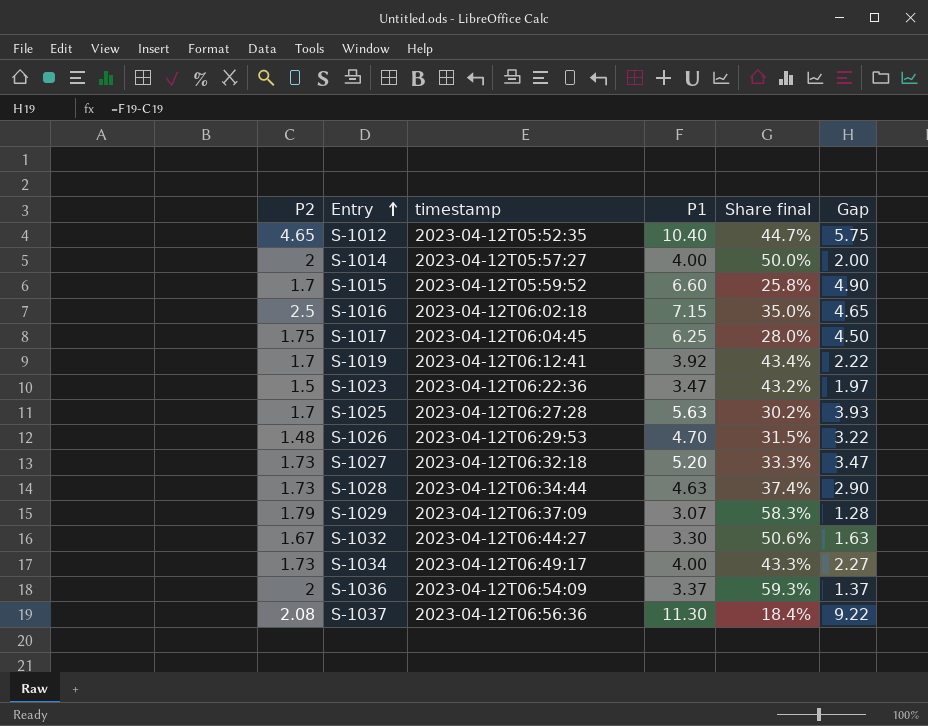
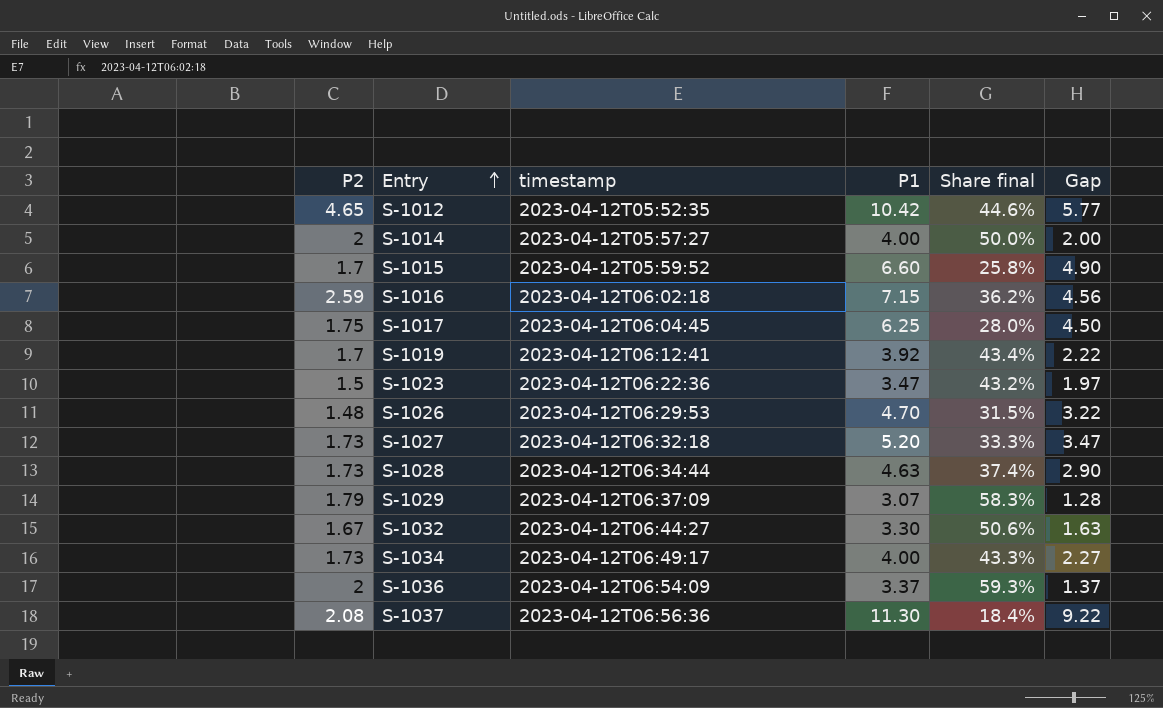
row S-1025: 1.7 | 2023-04-12T06:27:28 | 5.63 | 30.2% | 3.93 -> none
S-1012 | P1: 10.40 -> 10.42
S-1012 | Share final: 44.7% -> 44.6%
S-1012 | Gap: 5.75 -> 5.77
S-1016 | P2: 2.5 -> 2.59
S-1016 | Share final: 35.0% -> 36.2%
S-1016 | Gap: 4.65 -> 4.56

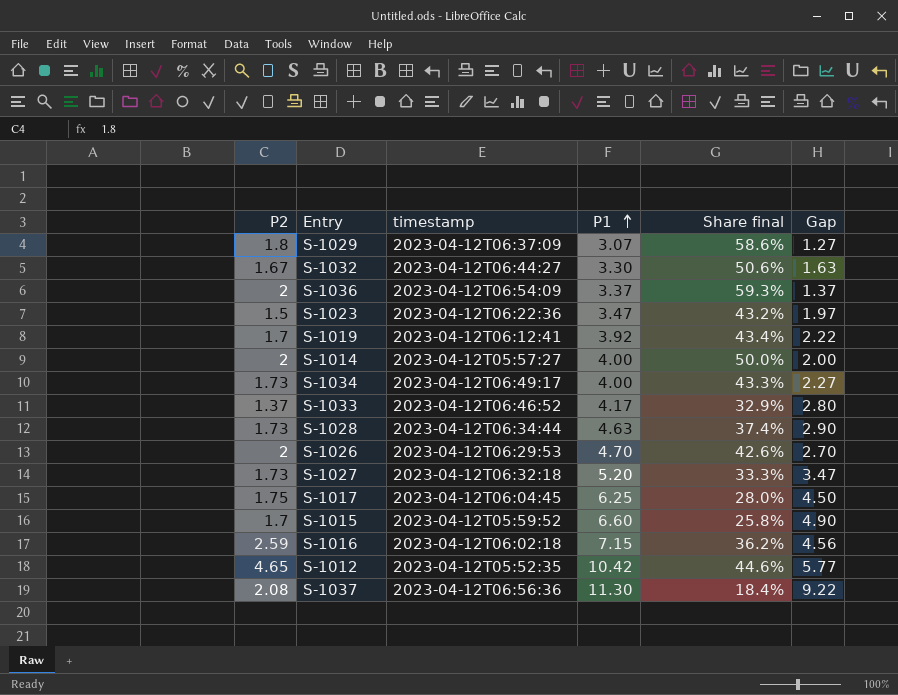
row order: Entry ascending -> P1 ascending
S-1029 | P2: 1.79 -> 1.8
S-1029 | Share final: 58.3% -> 58.6%
S-1029 | Gap: 1.28 -> 1.27
row S-1033: none -> 1.37 | 2023-04-12T06:46:52 | 4.17 | 32.9% | 2.80
S-1026 | P2: 1.48 -> 2
S-1026 | Share final: 31.5% -> 42.6%
S-1026 | Gap: 3.22 -> 2.70

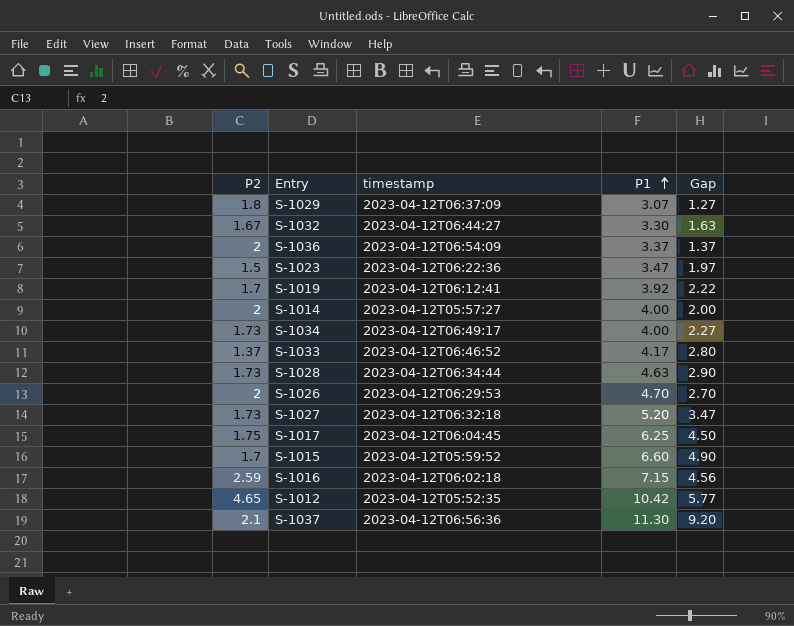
column Share final | formula: [P2] / [P1] -> none
S-1037 | P2: 2.08 -> 2.1
S-1037 | Gap: 9.22 -> 9.20

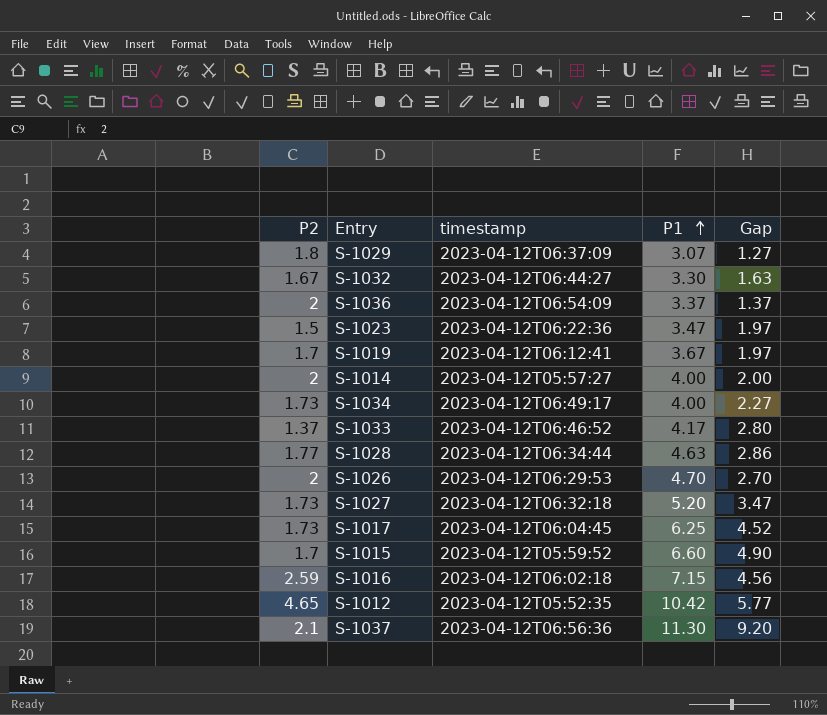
S-1019 | P1: 3.92 -> 3.67
S-1019 | Gap: 2.22 -> 1.97
S-1028 | P2: 1.73 -> 1.77
S-1028 | Gap: 2.90 -> 2.86
S-1017 | P2: 1.75 -> 1.73
S-1017 | Gap: 4.50 -> 4.52

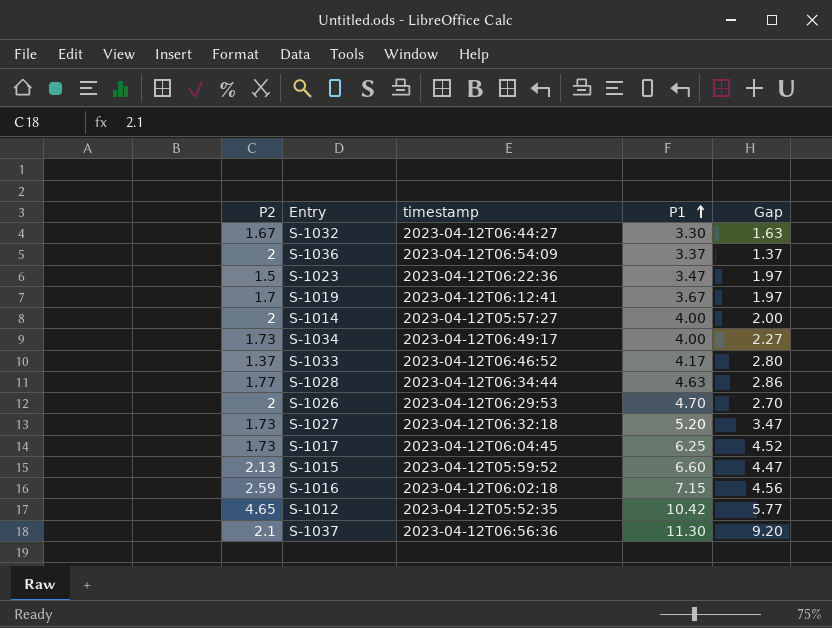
row S-1029: 1.8 | 2023-04-12T06:37:09 | 3.07 | 1.27 -> none
S-1015 | P2: 1.7 -> 2.13
S-1015 | Gap: 4.90 -> 4.47

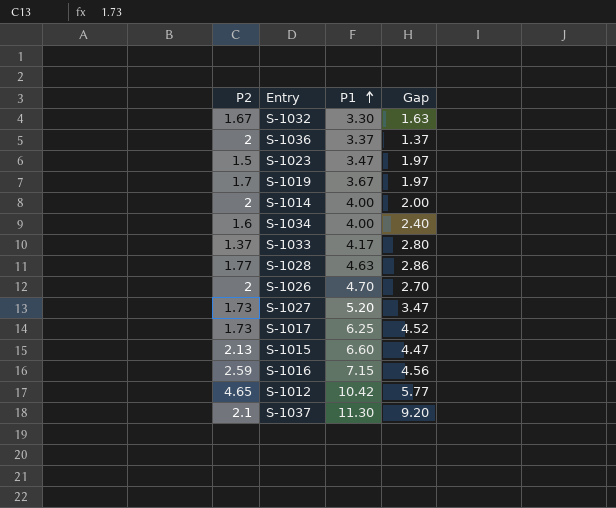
column timestamp | position: 3 -> none
S-1034 | P2: 1.73 -> 1.6
S-1034 | Gap: 2.27 -> 2.40

